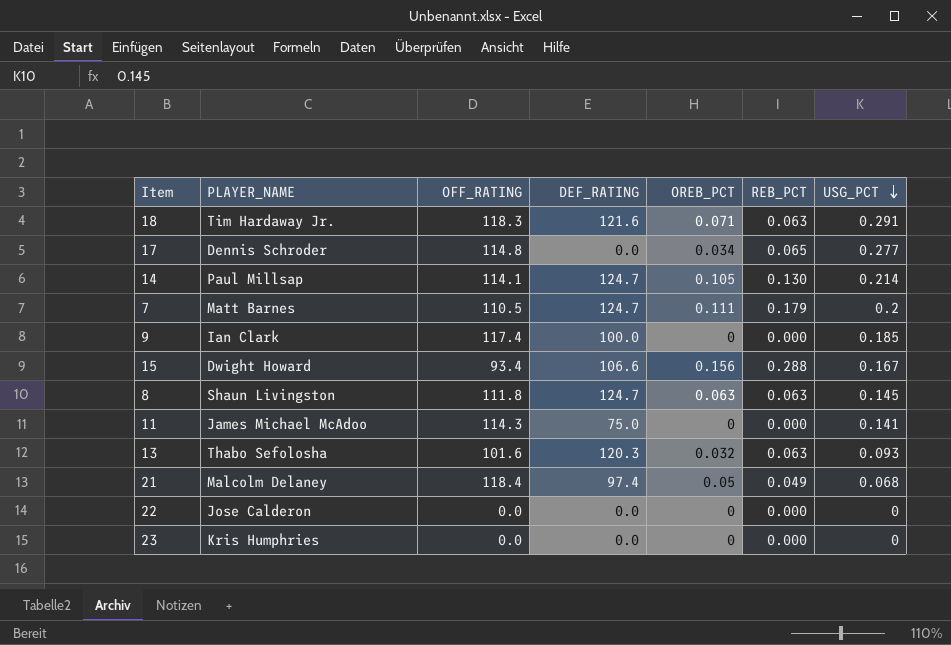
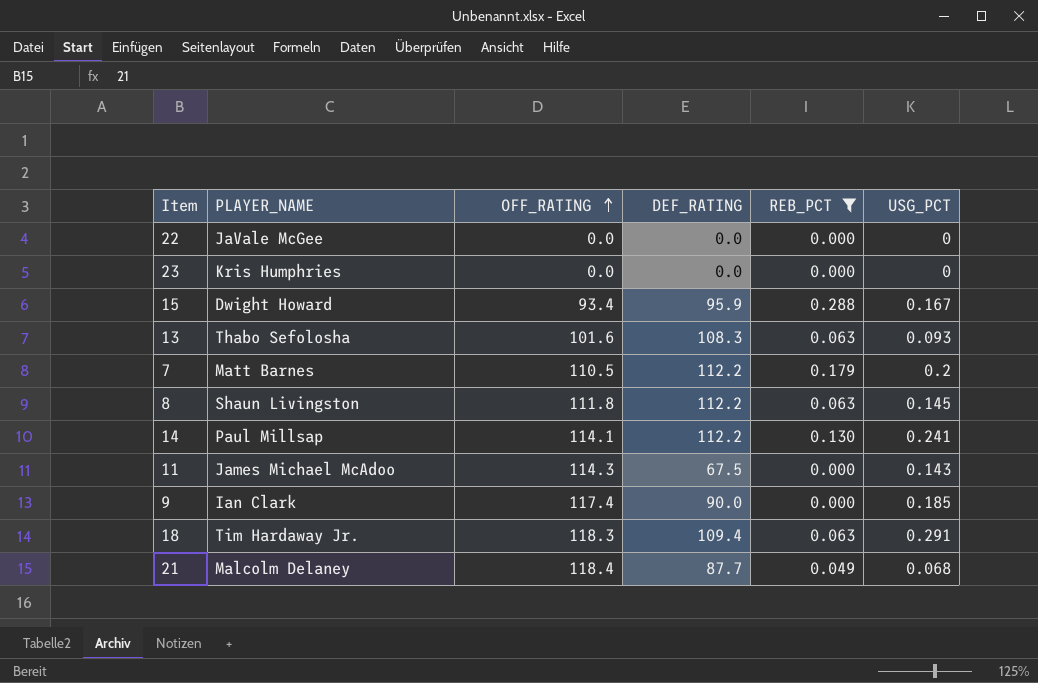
filter: none -> REB_PCT != 0.065
row order: USG_PCT descending -> OFF_RATING ascending
column OREB_PCT | position: 5 -> none
22 | PLAYER_NAME: Jose Calderon -> JaVale McGee
15 | DEF_RATING: 106.6 -> 95.9
13 | DEF_RATING: 120.3 -> 108.3
7 | DEF_RATING: 124.7 -> 112.2
8 | DEF_RATING: 124.7 -> 112.2
14 | DEF_RATING: 124.7 -> 112.2
14 | USG_PCT: 0.214 -> 0.241
11 | DEF_RATING: 75.0 -> 67.5
11 | USG_PCT: 0.141 -> 0.143
9 | DEF_RATING: 100.0 -> 90.0
18 | DEF_RATING: 121.6 -> 109.4
21 | DEF_RATING: 97.4 -> 87.7

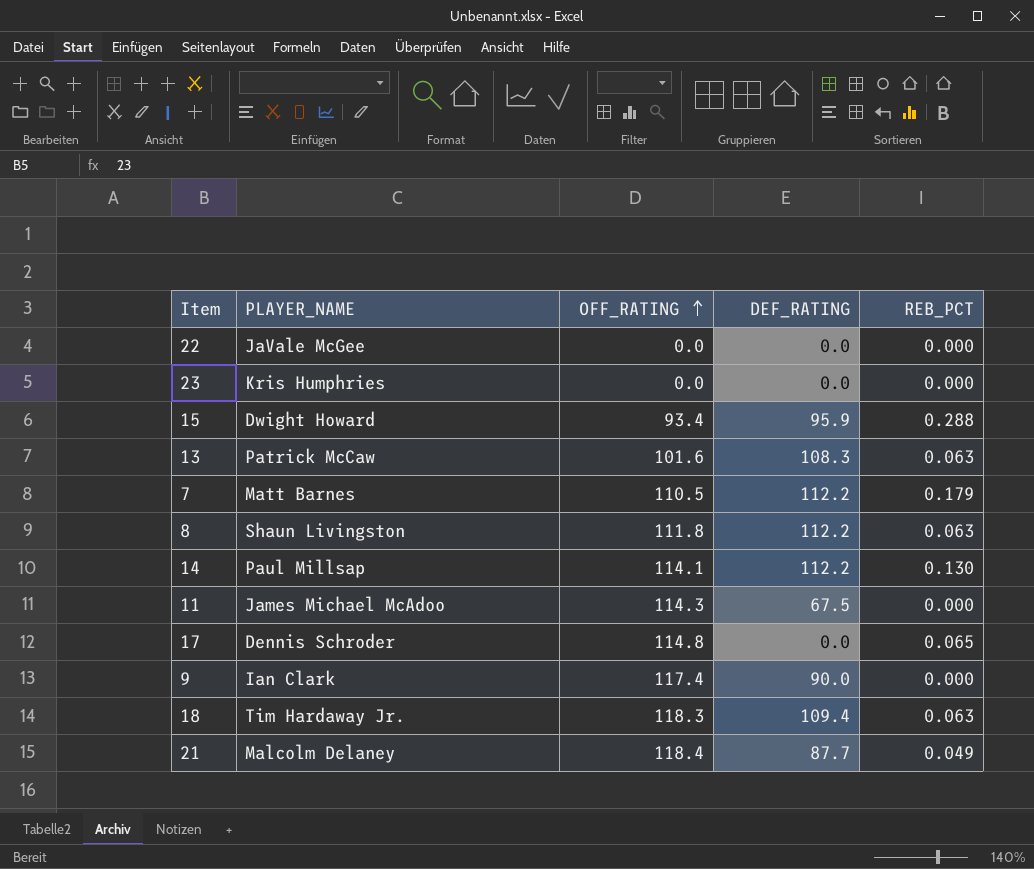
filter: REB_PCT != 0.065 -> none
column USG_PCT | position: 6 -> none
13 | PLAYER_NAME: Thabo Sefolosha -> Patrick McCaw

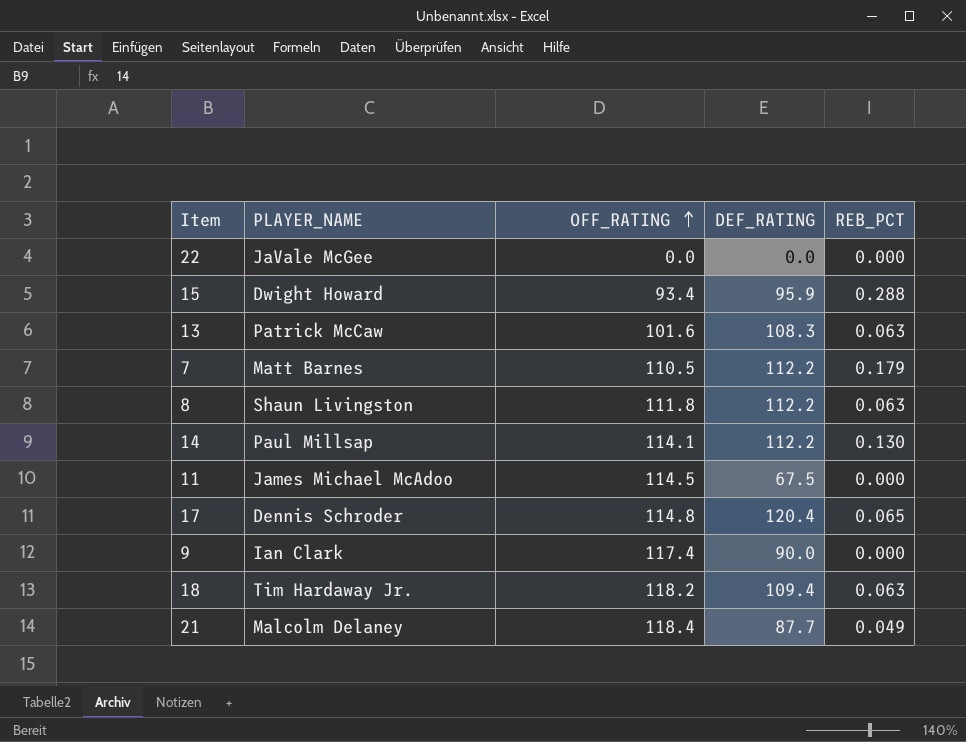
row 23: Kris Humphries | 0.0 | 0.0 | 0.000 -> none
11 | OFF_RATING: 114.3 -> 114.5
17 | DEF_RATING: 0.0 -> 120.4
18 | OFF_RATING: 118.3 -> 118.2

